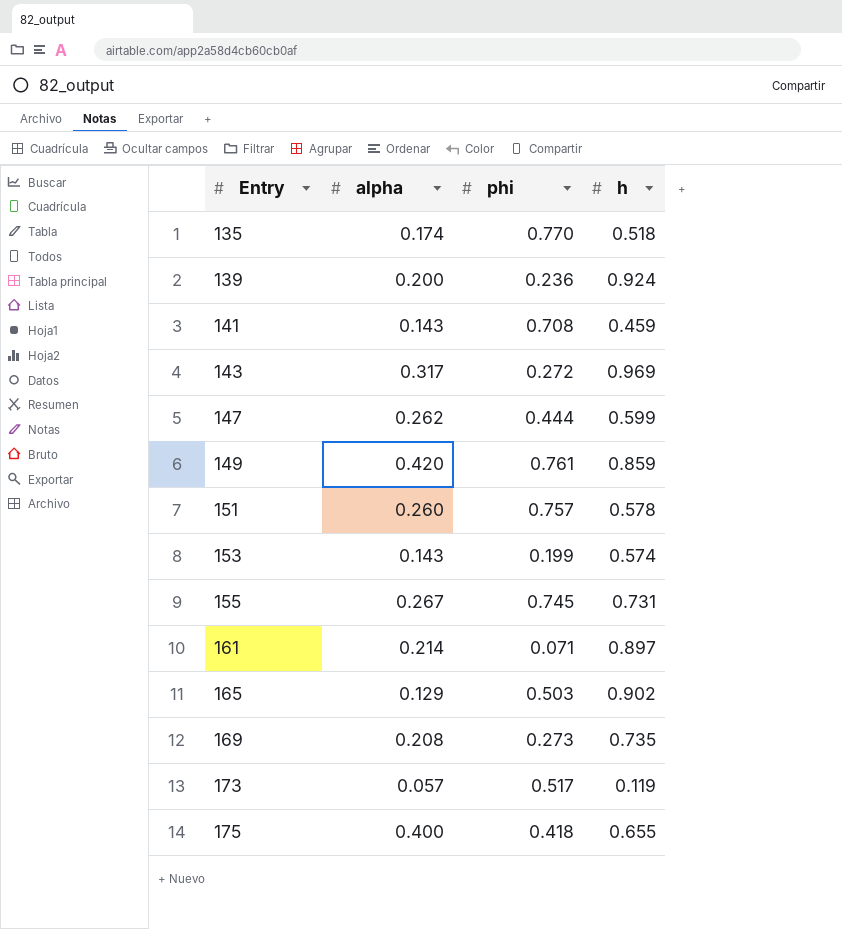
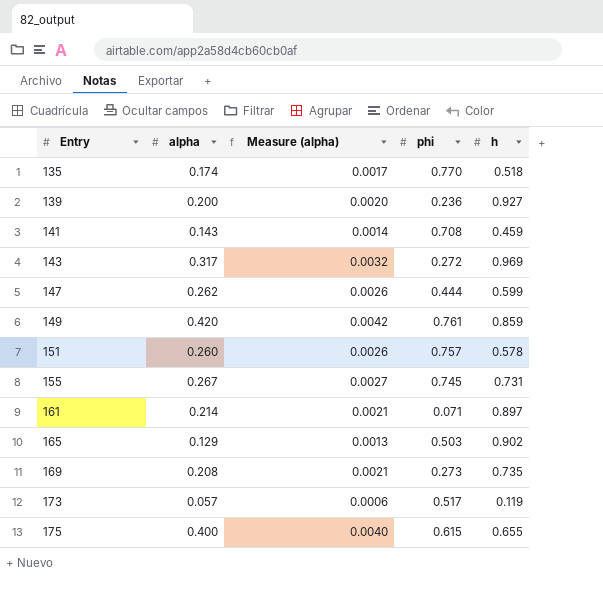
column Measure (alpha) | formula: none -> [alpha] * 0.01
row 153: 0.143 | 0.199 | 0.574 -> none
139 | h: 0.924 -> 0.927
175 | phi: 0.418 -> 0.615

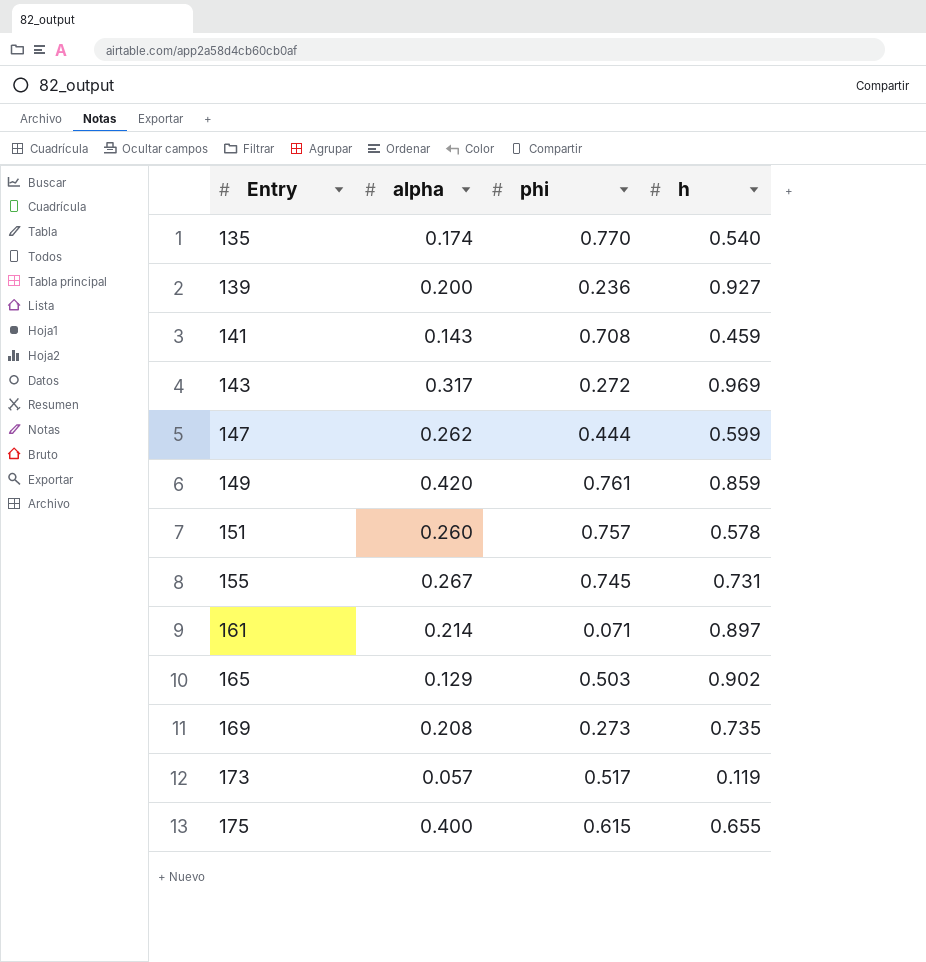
column Measure (alpha) | formula: [alpha] * 0.01 -> none
135 | h: 0.518 -> 0.540

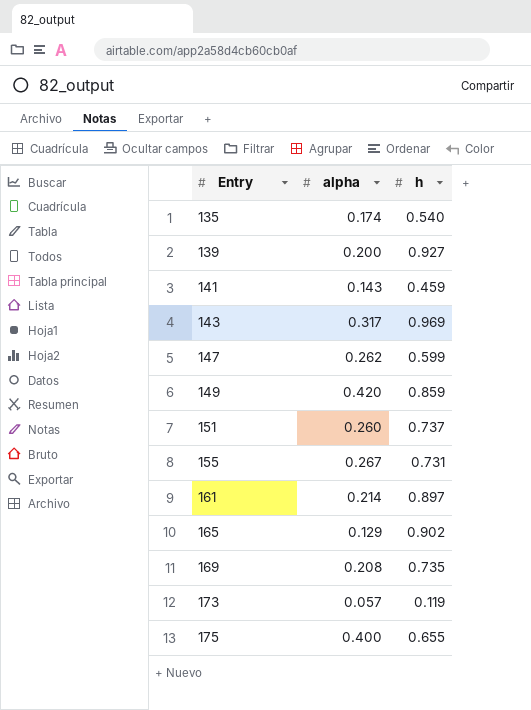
column phi | position: 3 -> none
151 | h: 0.578 -> 0.737

